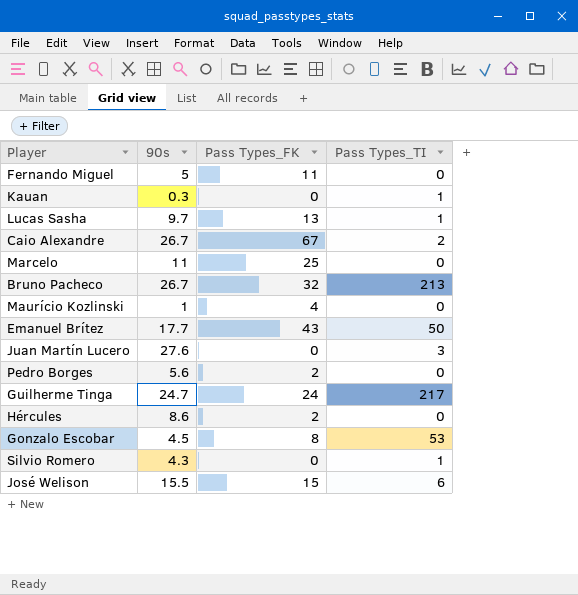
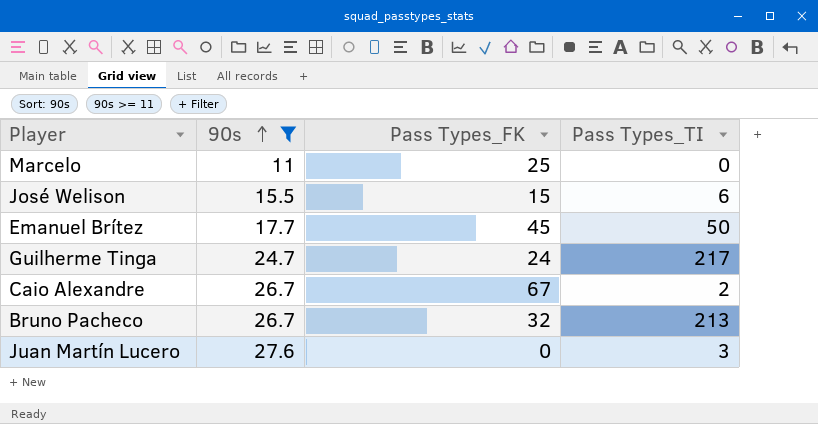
filter: none -> 90s >= 11
row order: none -> 90s ascending
Emanuel Brítez | Pass Types_FK: 43 -> 45

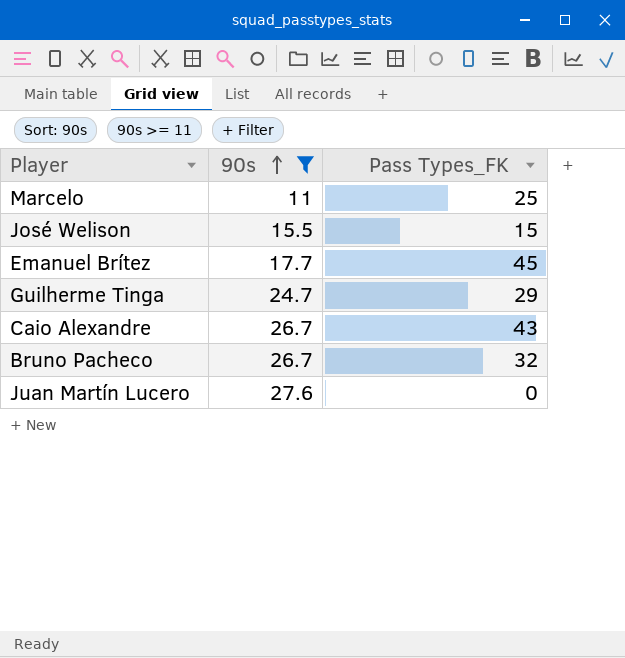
column Pass Types_TI | position: 4 -> none
Guilherme Tinga | Pass Types_FK: 24 -> 29
Caio Alexandre | Pass Types_FK: 67 -> 43

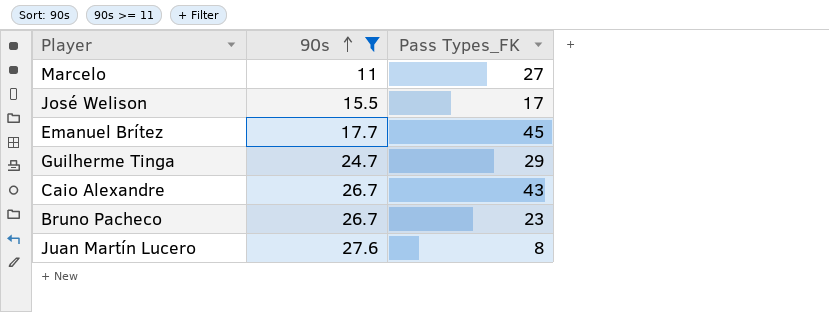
Marcelo | Pass Types_FK: 25 -> 27
José Welison | Pass Types_FK: 15 -> 17
Bruno Pacheco | Pass Types_FK: 32 -> 23
Juan Martín Lucero | Pass Types_FK: 0 -> 8

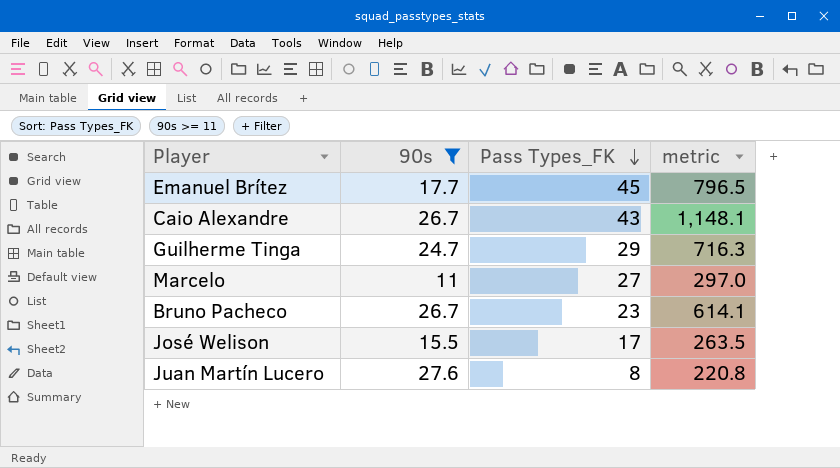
row order: 90s ascending -> Pass Types_FK descending
column metric | formula: none -> [90s] * [Pass Types_FK]

